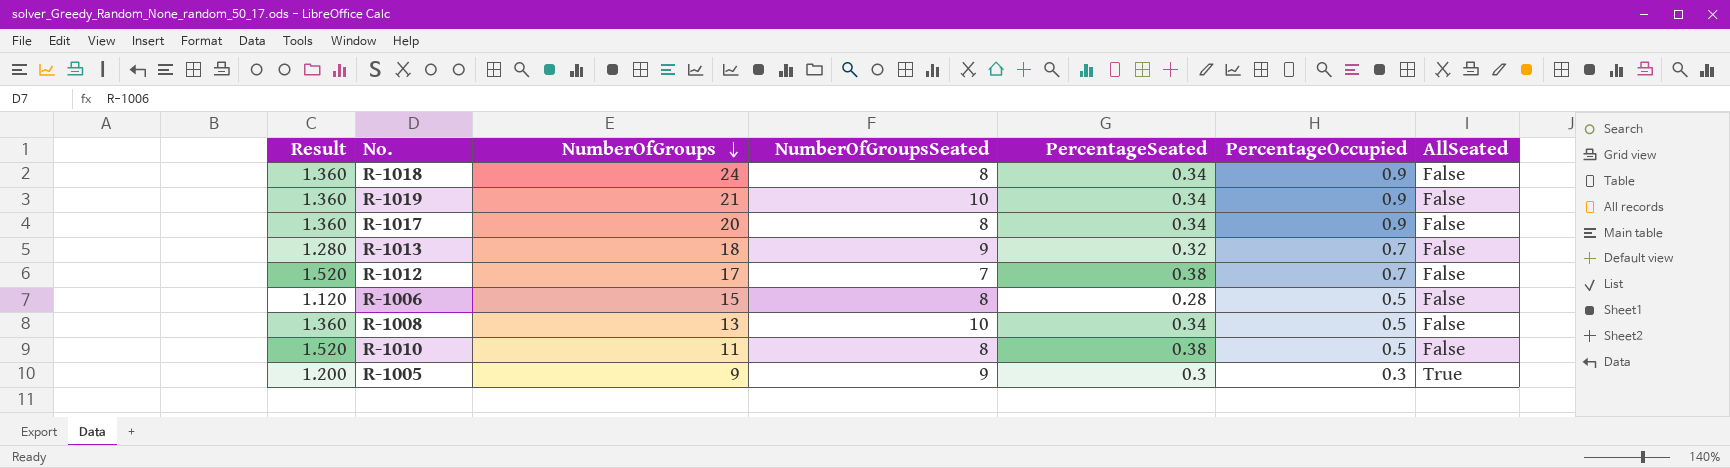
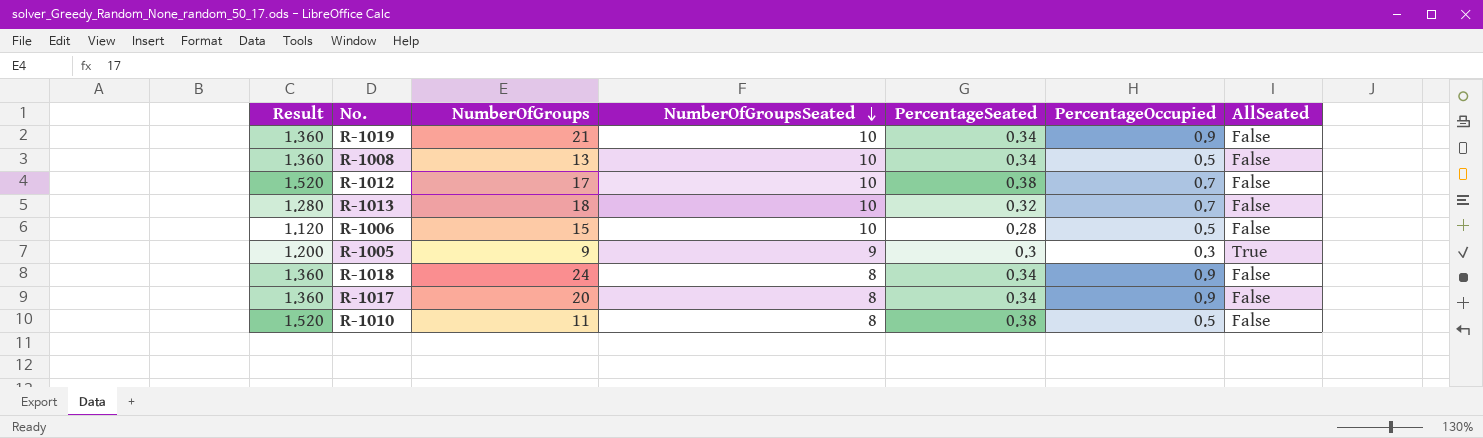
row order: NumberOfGroups descending -> NumberOfGroupsSeated descending
R-1012 | NumberOfGroupsSeated: 7 -> 10
R-1013 | NumberOfGroupsSeated: 9 -> 10
R-1006 | NumberOfGroupsSeated: 8 -> 10

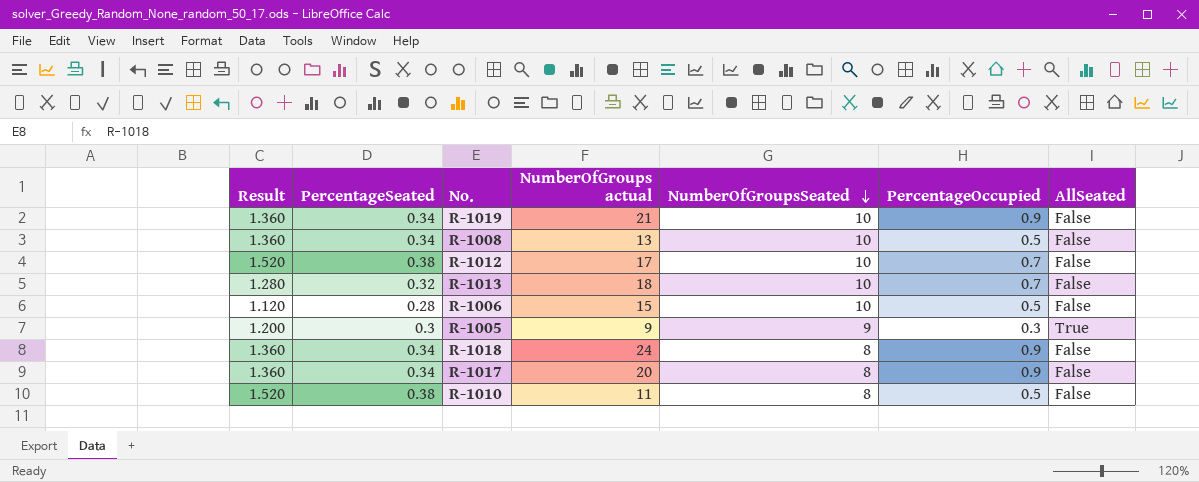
column PercentageSeated | position: 5 -> 2
column name: NumberOfGroups -> NumberOfGroups actual

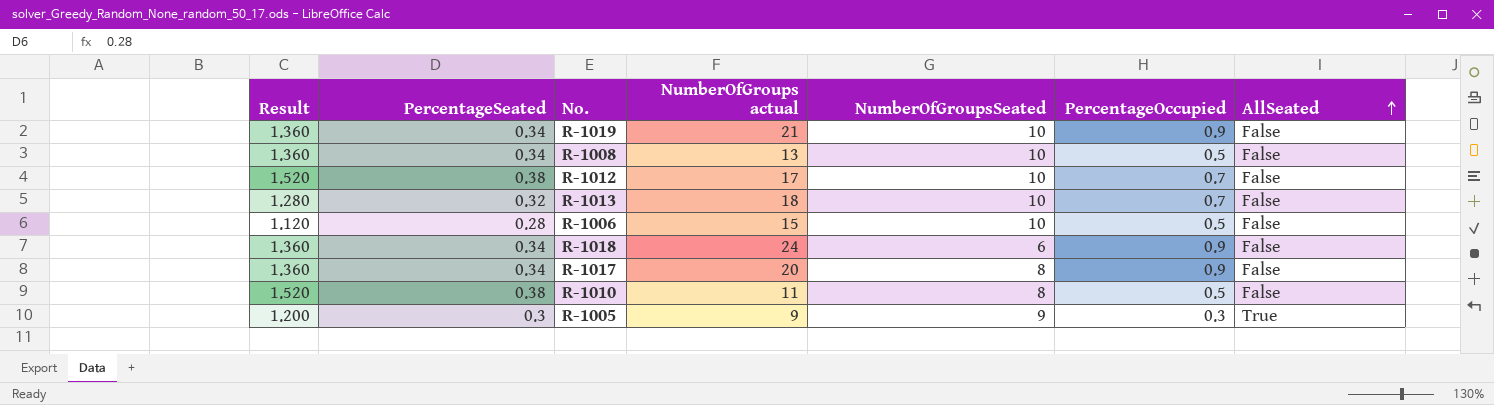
row order: NumberOfGroupsSeated descending -> AllSeated ascending
R-1018 | NumberOfGroupsSeated: 8 -> 6

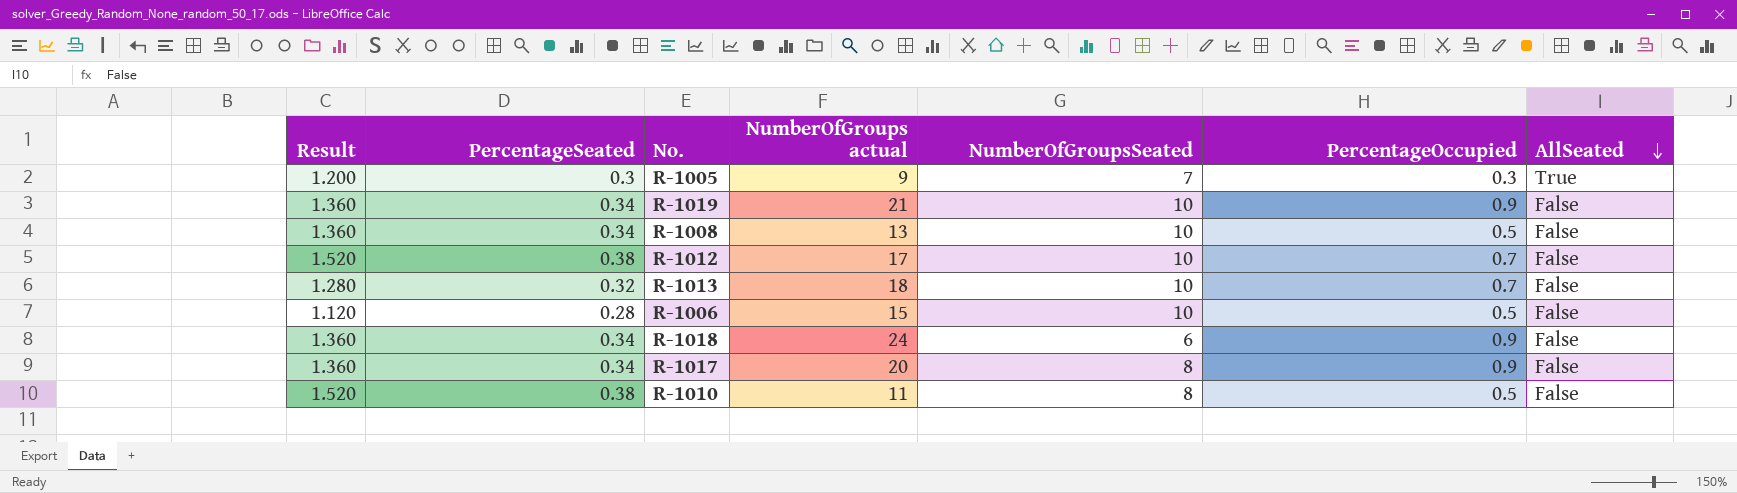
row order: AllSeated ascending -> AllSeated descending
R-1005 | NumberOfGroupsSeated: 9 -> 7

